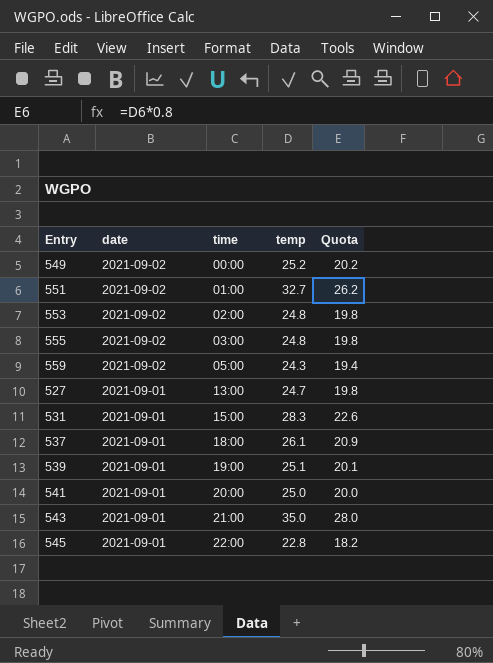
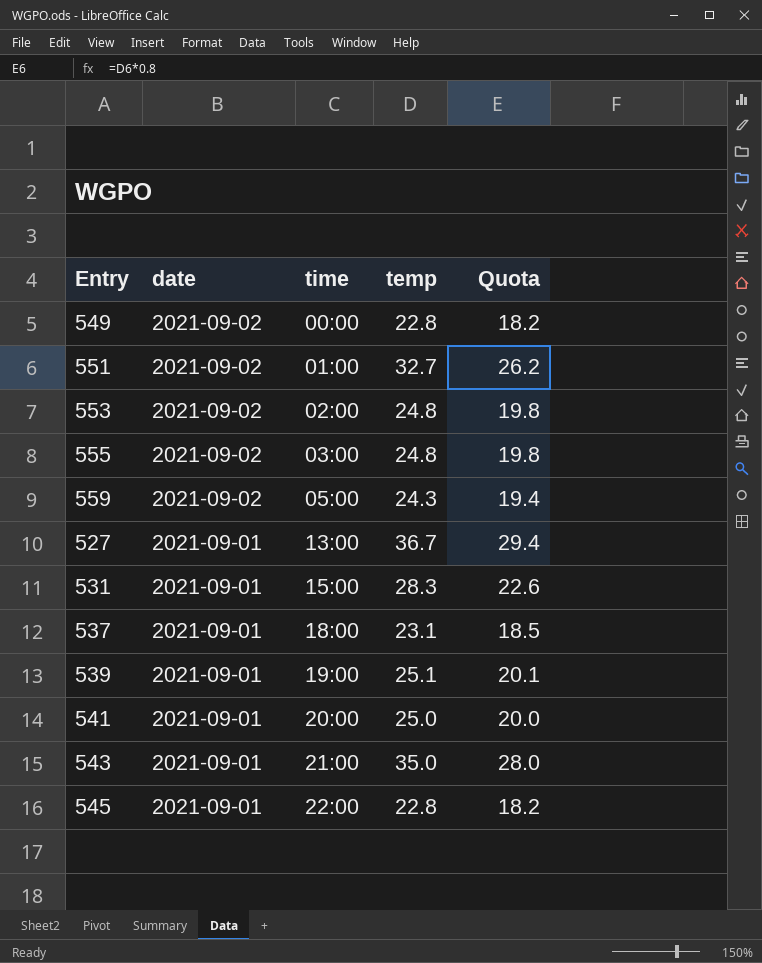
549 | temp: 25.2 -> 22.8
549 | Quota: 20.2 -> 18.2
527 | temp: 24.7 -> 36.7
527 | Quota: 19.8 -> 29.4
537 | temp: 26.1 -> 23.1
537 | Quota: 20.9 -> 18.5

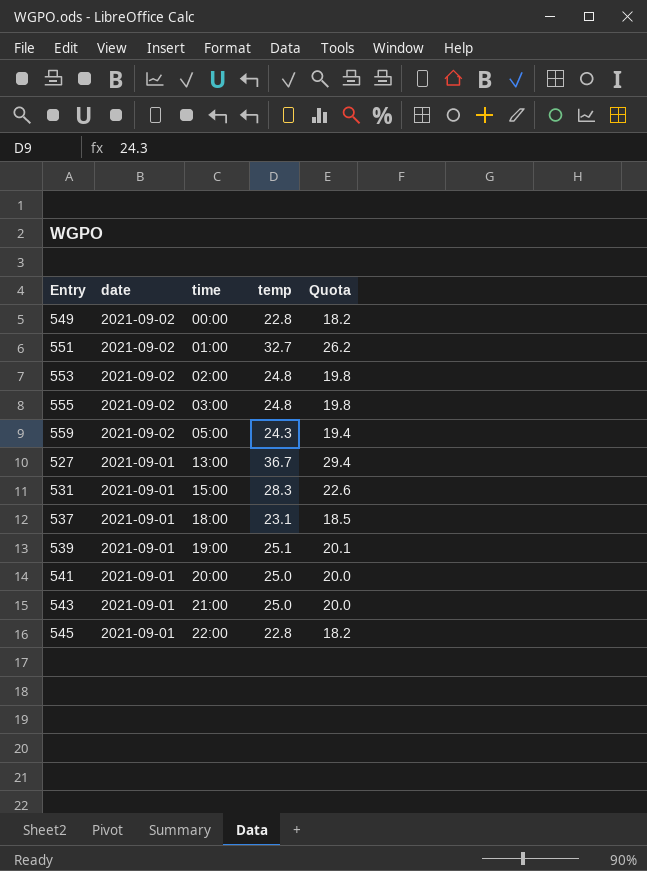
543 | temp: 35.0 -> 25.0
543 | Quota: 28.0 -> 20.0

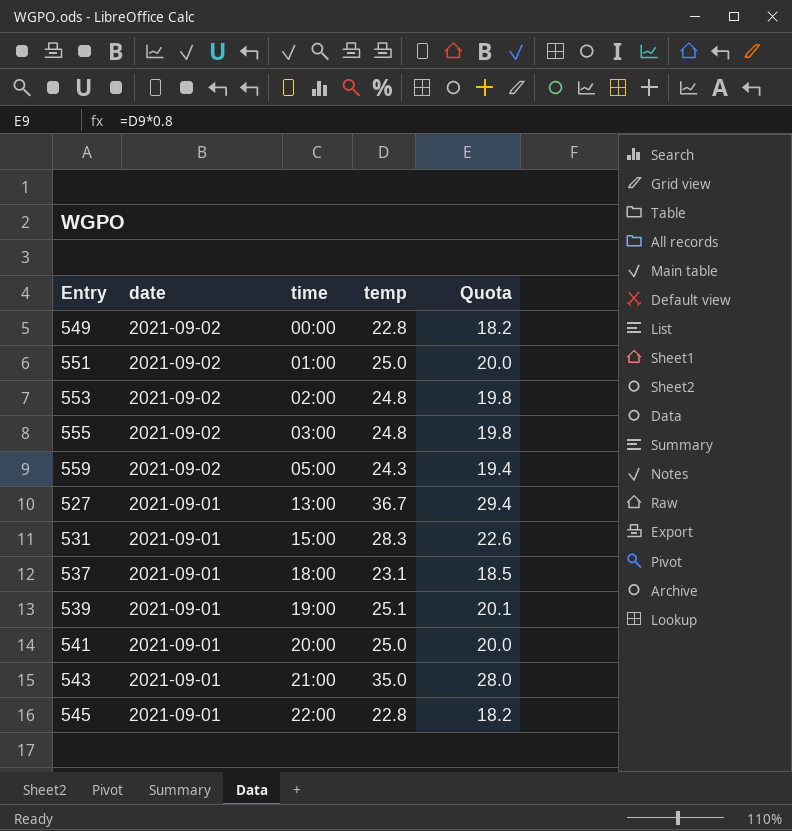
551 | temp: 32.7 -> 25.0
551 | Quota: 26.2 -> 20.0
543 | temp: 25.0 -> 35.0
543 | Quota: 20.0 -> 28.0

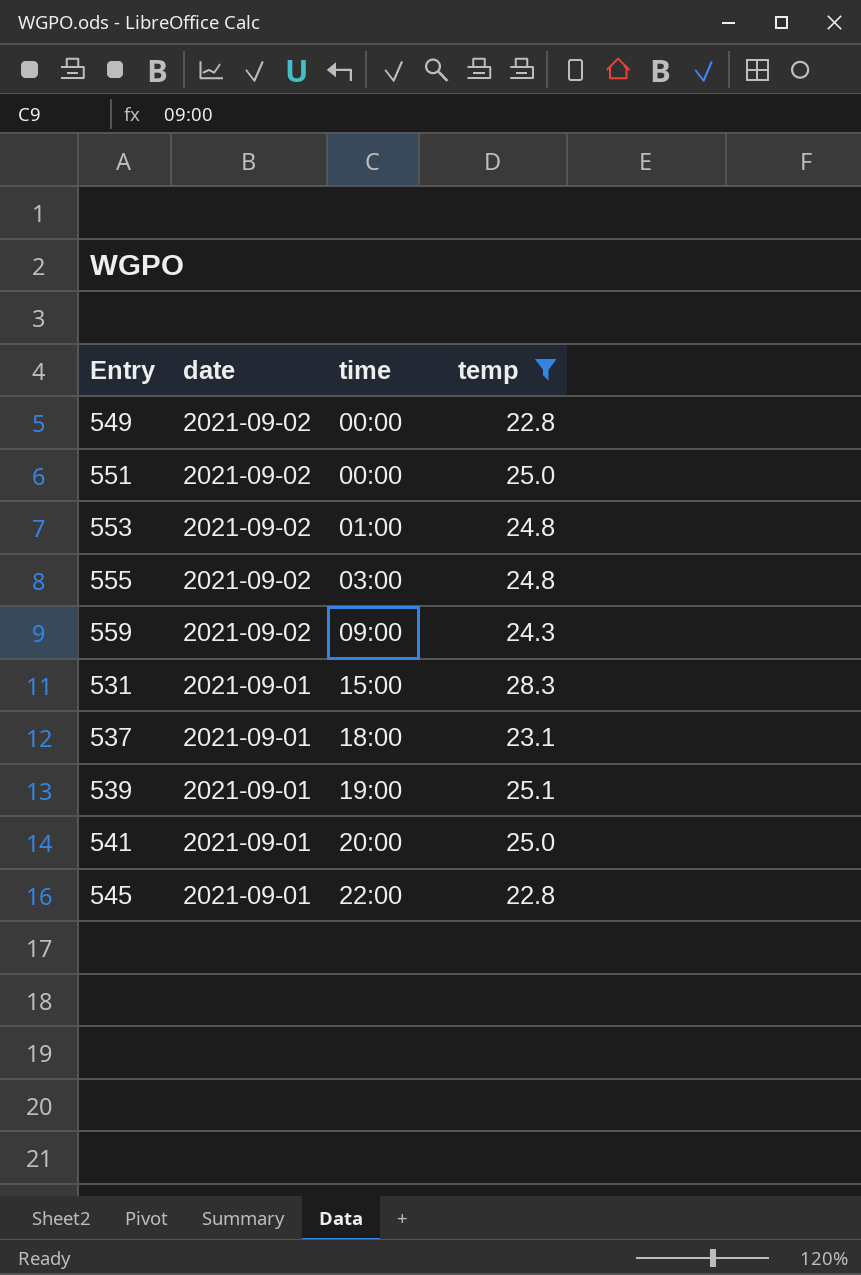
filter: none -> temp <= 28.3
column Quota | formula: [temp] * 0.8 -> none
551 | time: 01:00 -> 00:00
553 | time: 02:00 -> 01:00
559 | time: 05:00 -> 09:00

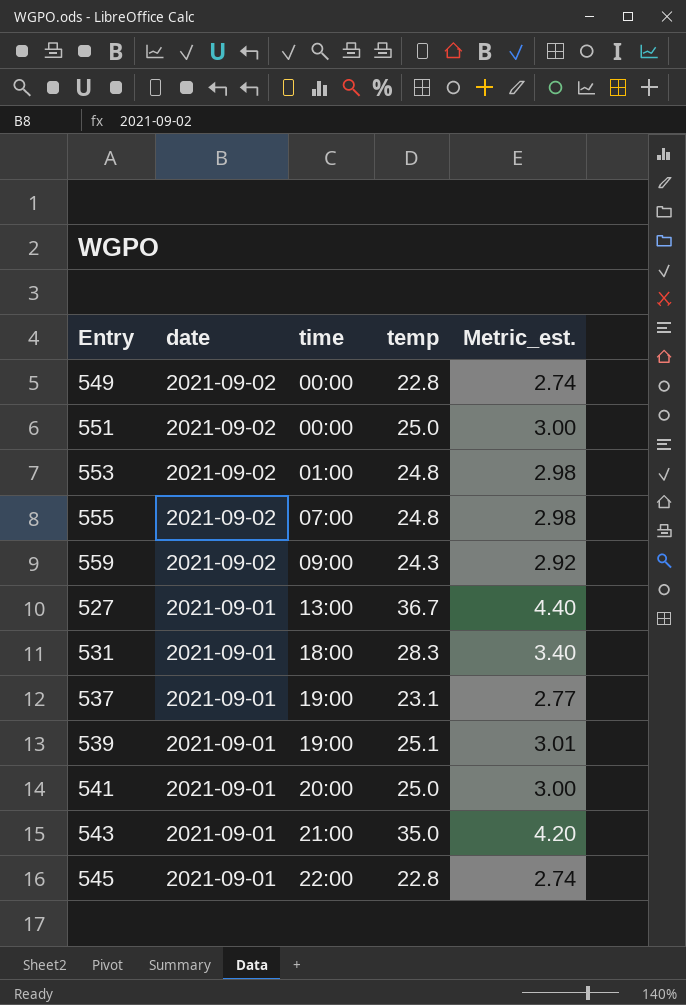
filter: temp <= 28.3 -> none
column Metric_est. | formula: none -> [temp] * 0.12
555 | time: 03:00 -> 07:00
531 | time: 15:00 -> 18:00
537 | time: 18:00 -> 19:00

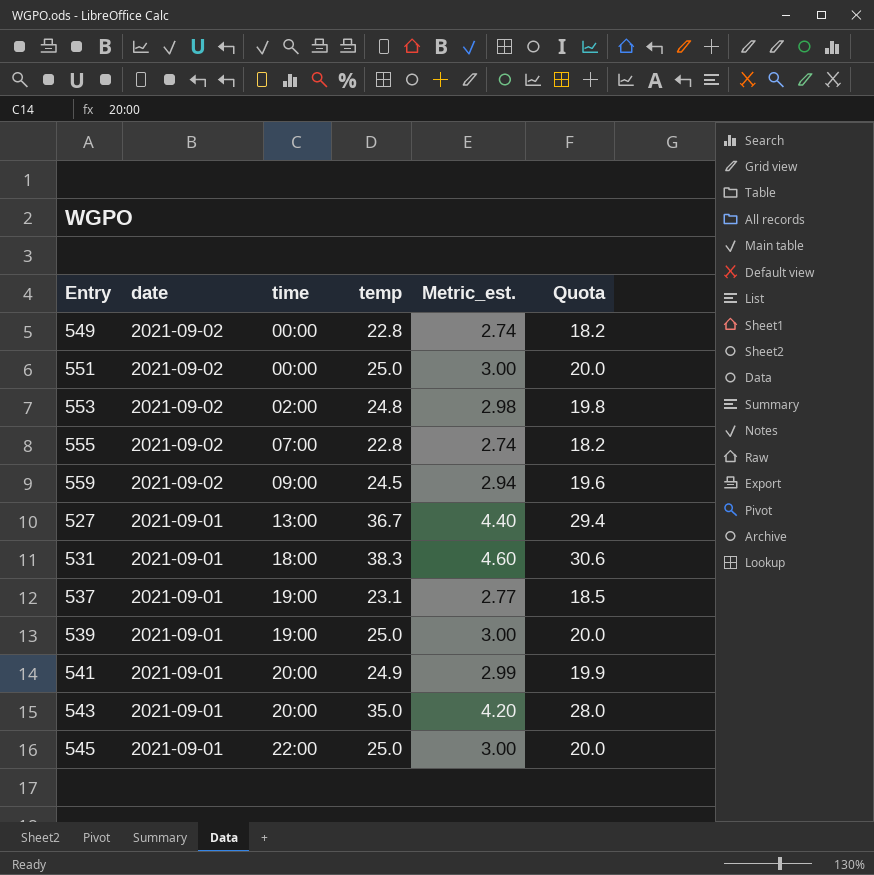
column Quota | formula: none -> [temp] * 0.8
553 | time: 01:00 -> 02:00
555 | temp: 24.8 -> 22.8
555 | Metric_est.: 2.98 -> 2.74
559 | temp: 24.3 -> 24.5
559 | Metric_est.: 2.92 -> 2.94
531 | temp: 28.3 -> 38.3
531 | Metric_est.: 3.40 -> 4.60
539 | temp: 25.1 -> 25.0
539 | Metric_est.: 3.01 -> 3.00
541 | temp: 25.0 -> 24.9
541 | Metric_est.: 3.00 -> 2.99
543 | time: 21:00 -> 20:00
545 | temp: 22.8 -> 25.0
545 | Metric_est.: 2.74 -> 3.00

